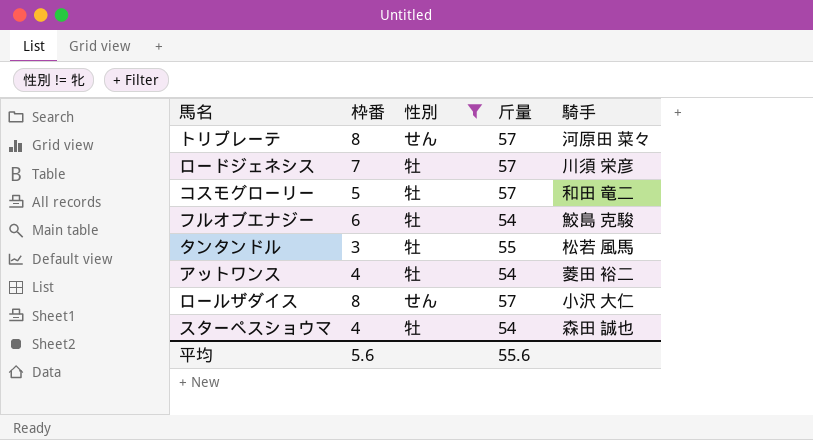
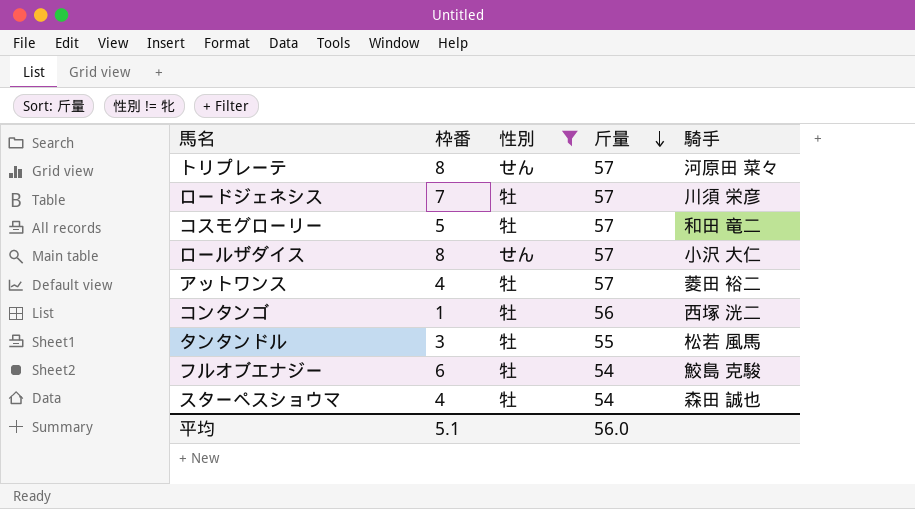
row order: none -> 斤量 descending
アットワンス | 斤量: 54 -> 57
row コンタンゴ: none -> 1 | 牡 | 56 | 西塚 洸二
平均 | 枠番: 5.6 -> 5.1
平均 | 斤量: 55.6 -> 56.0

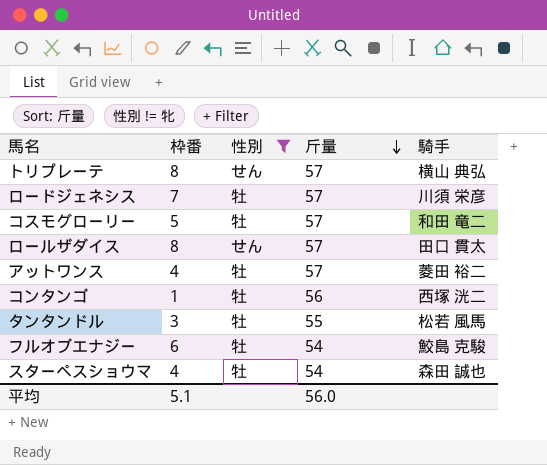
トリプレーテ | 騎手: 河原田 菜々 -> 横山 典弘
ロールザダイス | 騎手: 小沢 大仁 -> 田口 貫太

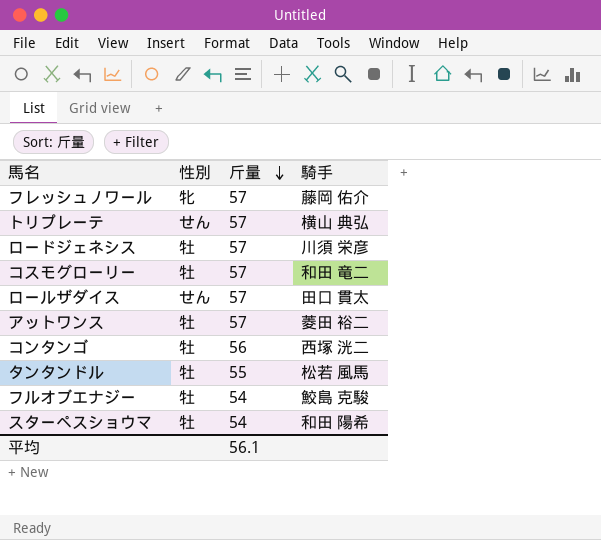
filter: 性別 != 牝 -> none
column 枠番 | position: 2 -> none
スターペスショウマ | 騎手: 森田 誠也 -> 和田 陽希
平均 | 斤量: 56.0 -> 56.1

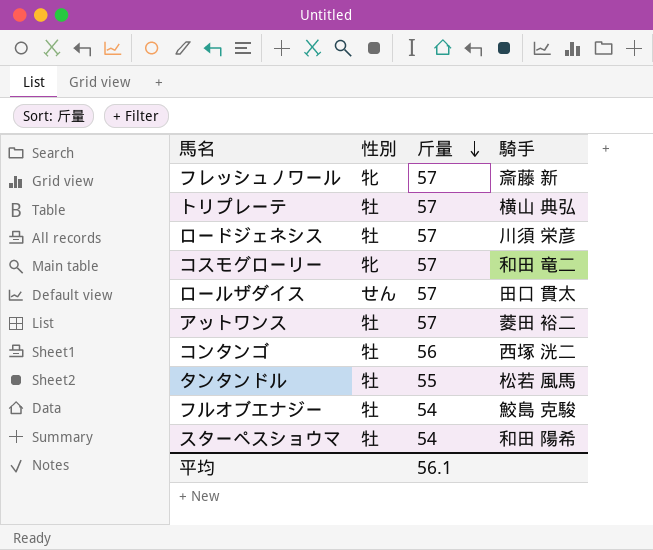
フレッシュノワール | 騎手: 藤岡 佑介 -> 斎藤 新
トリプレーテ | 性別: せん -> 牡
コスモグローリー | 性別: 牡 -> 牝

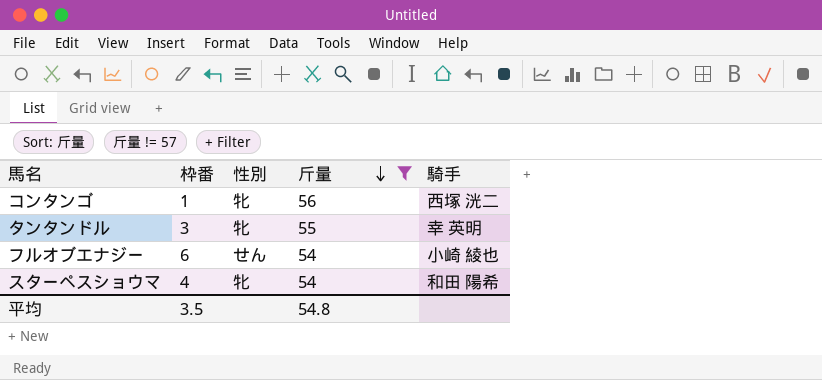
filter: none -> 斤量 != 57
column 枠番 | position: none -> 2
コンタンゴ | 性別: 牡 -> 牝
タンタンドル | 性別: 牡 -> 牝
タンタンドル | 騎手: 松若 風馬 -> 幸 英明
フルオブエナジー | 性別: 牡 -> せん
フルオブエナジー | 騎手: 鮫島 克駿 -> 小崎 綾也
スターペスショウマ | 性別: 牡 -> 牝
平均 | 斤量: 56.1 -> 54.8

